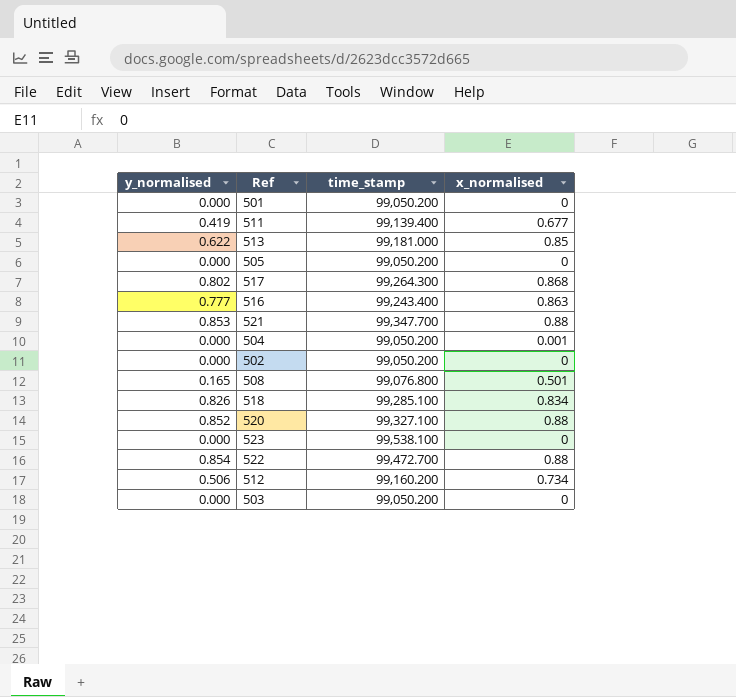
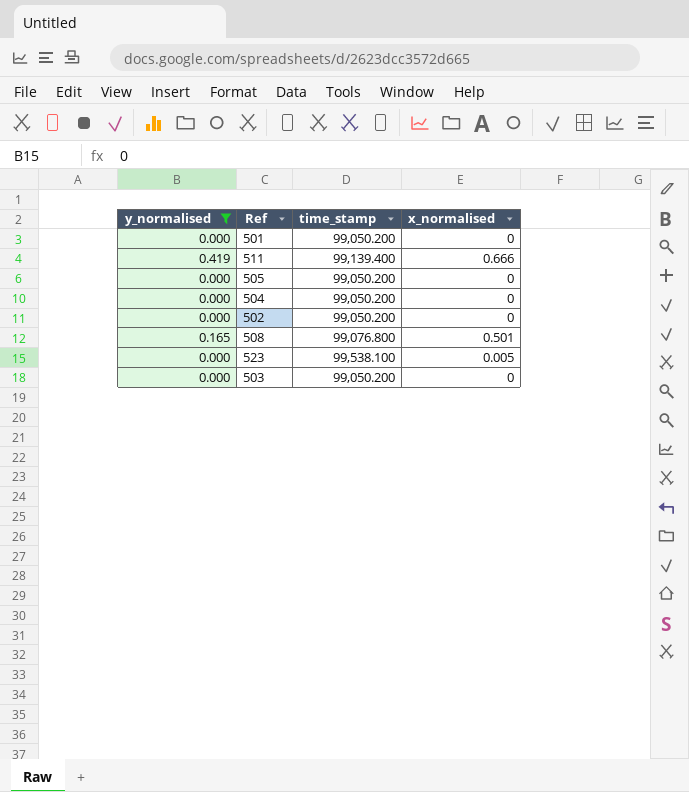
filter: none -> y_normalised <= 0.419
511 | x_normalised: 0.677 -> 0.666
504 | x_normalised: 0.001 -> 0
523 | x_normalised: 0 -> 0.005

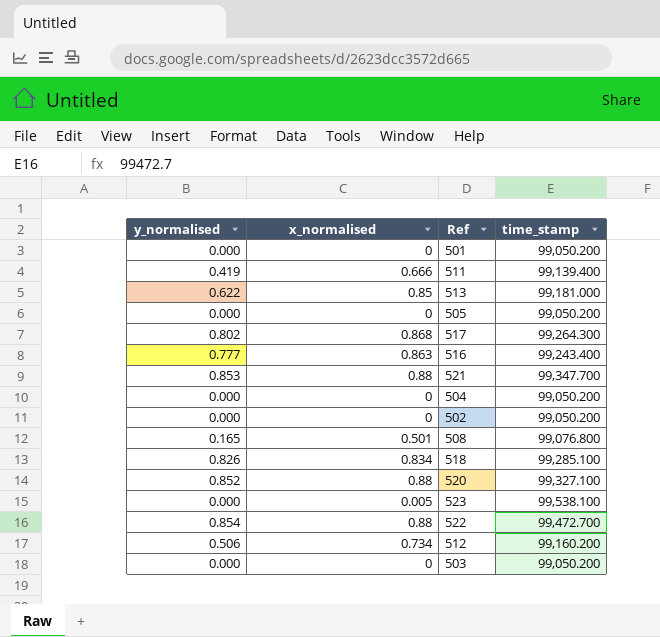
filter: y_normalised <= 0.419 -> none
column x_normalised | position: 4 -> 2

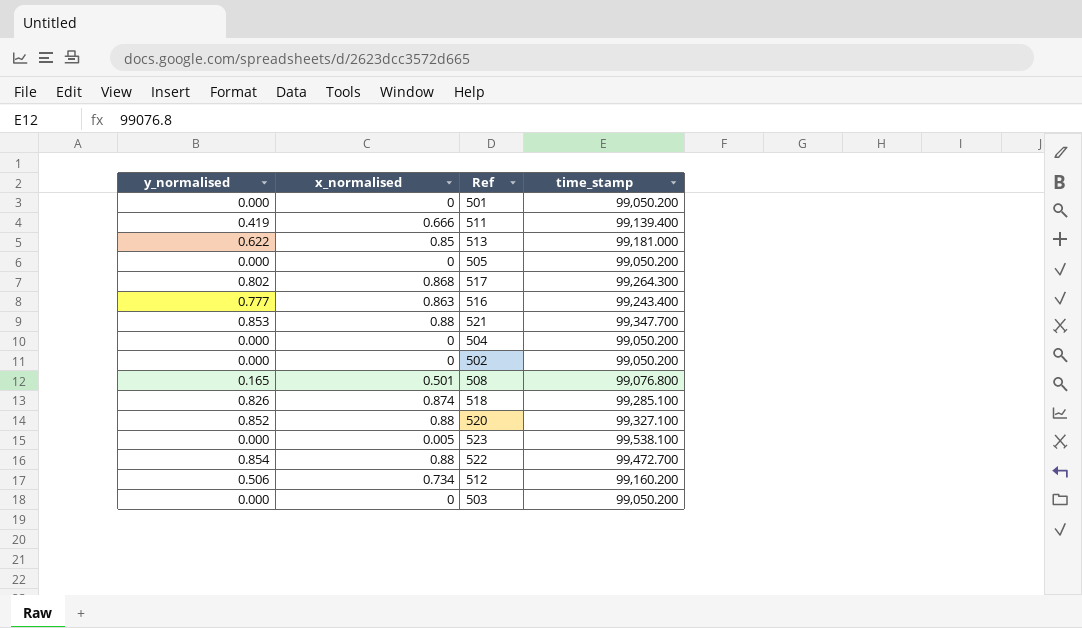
518 | x_normalised: 0.834 -> 0.874

